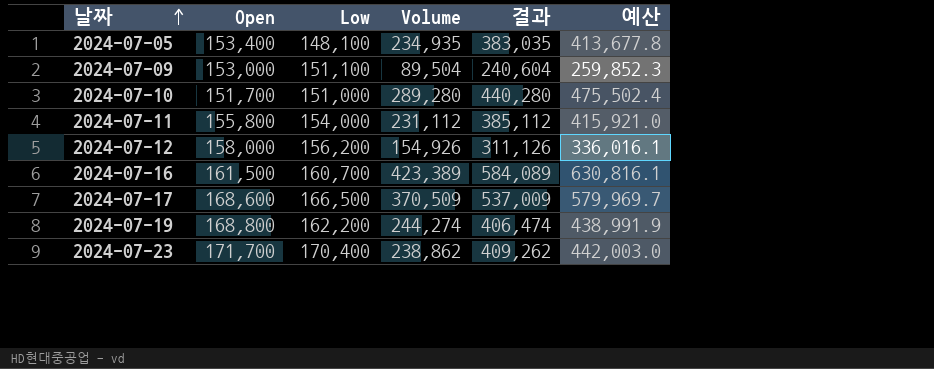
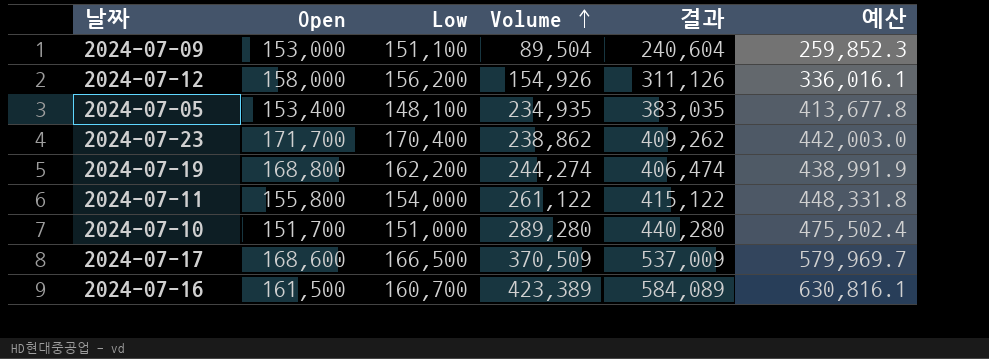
row order: 날짜 ascending -> Volume ascending
2024-07-11 | Volume: 231,112 -> 261,122
2024-07-11 | 결과: 385,112 -> 415,122
2024-07-11 | 예산: 415,921.0 -> 448,331.8

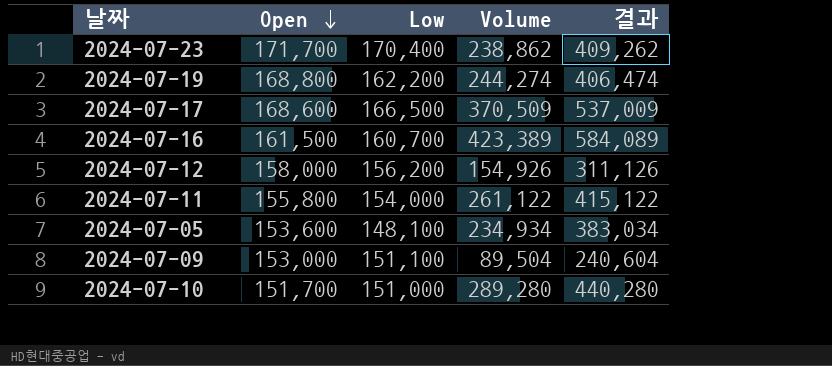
row order: Volume ascending -> Open descending
column 예산 | formula: [결과] * 1.08 -> none
2024-07-05 | Open: 153,400 -> 153,600
2024-07-05 | Volume: 234,935 -> 234,934
2024-07-05 | 결과: 383,035 -> 383,034

